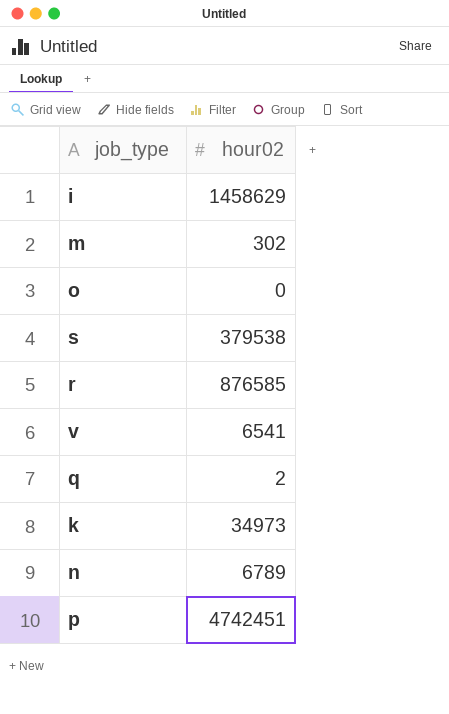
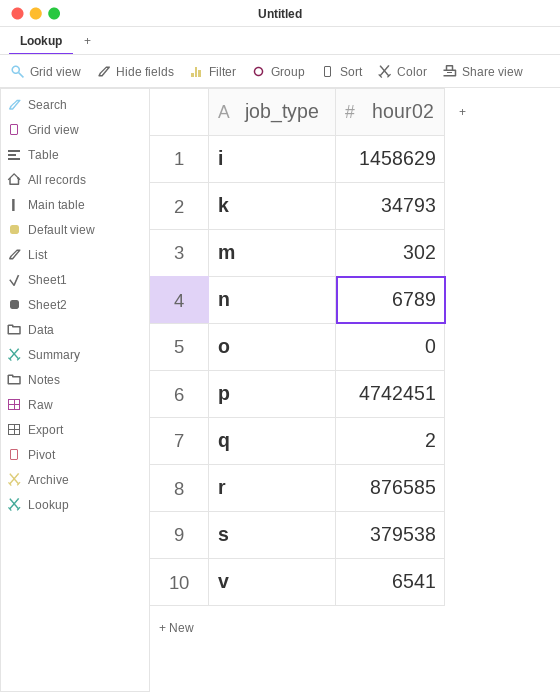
row order: none -> job_type ascending
k | hour02: 34973 -> 34793

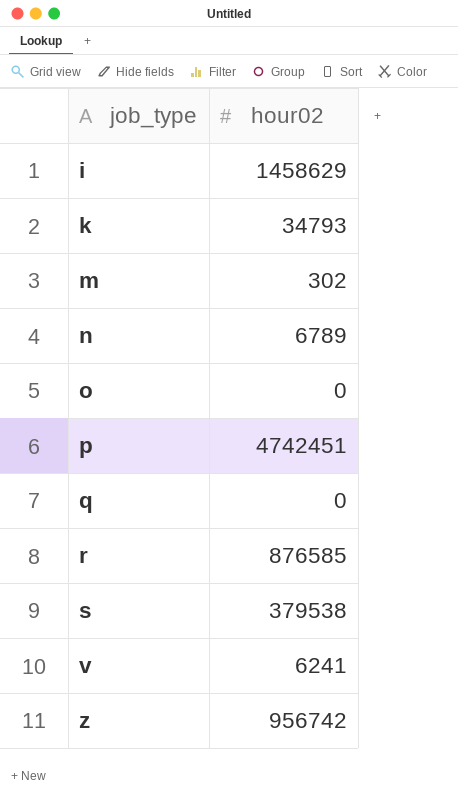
q | hour02: 2 -> 0
v | hour02: 6541 -> 6241
row z: none -> 956742

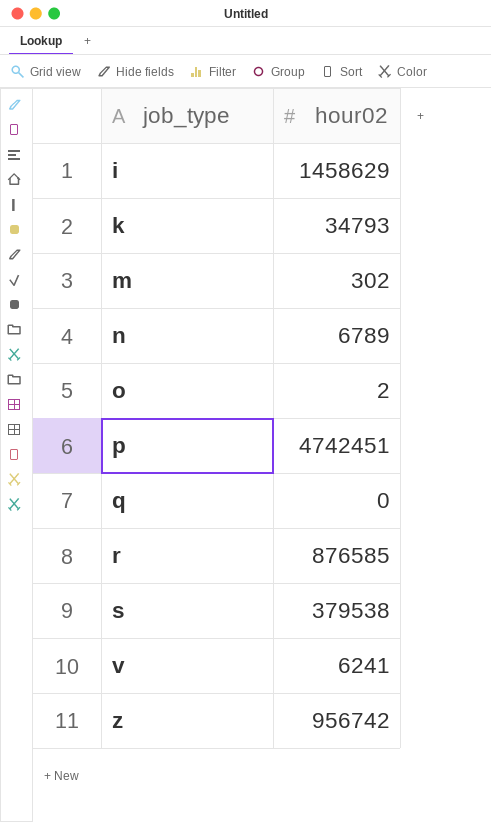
o | hour02: 0 -> 2

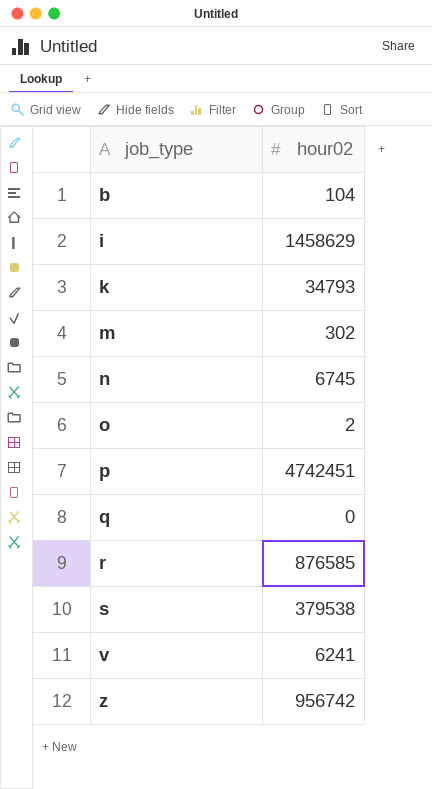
row b: none -> 104
n | hour02: 6789 -> 6745

